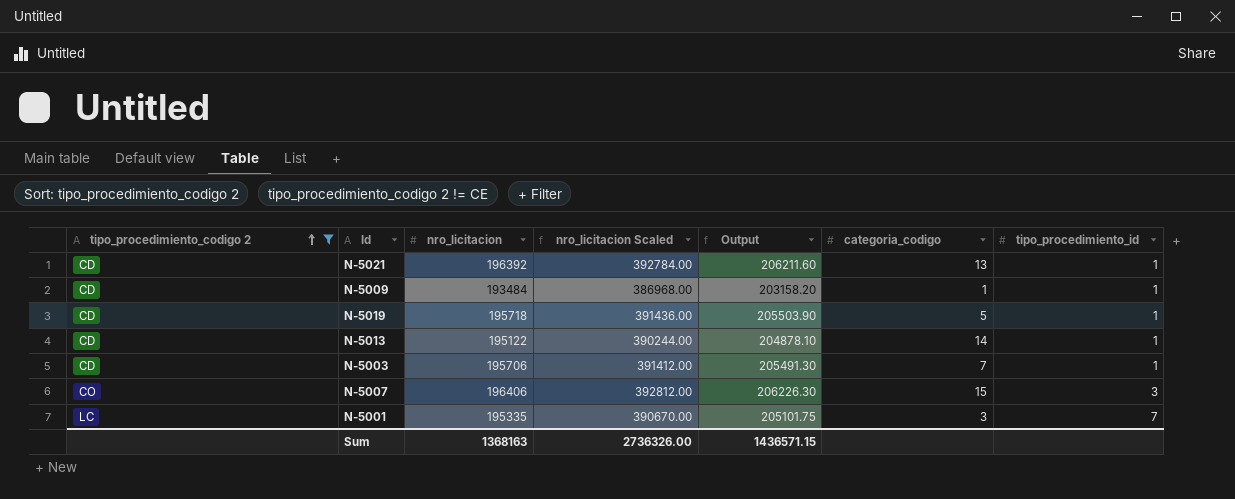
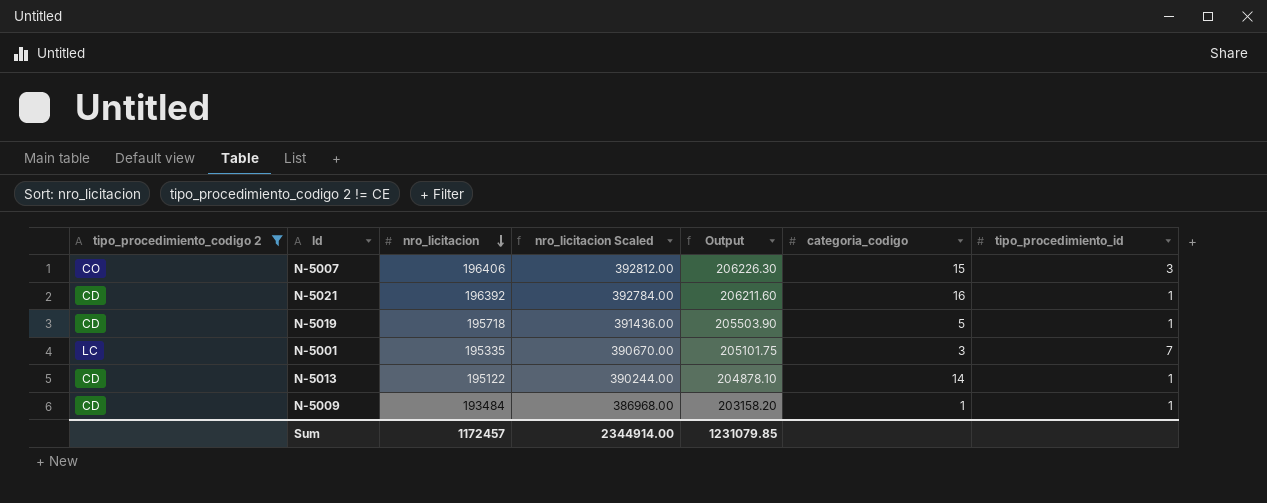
row order: tipo_procedimiento_codigo 2 ascending -> nro_licitacion descending
row N-5003: CD | 195706 | 391412.00 | 205491.30 | 7 | 1 -> none
N-5021 | categoria_codigo: 13 -> 16
Sum | nro_licitacion: 1368163 -> 1172457
Sum | nro_licitacion Scaled: 2736326.00 -> 2344914.00
Sum | Output: 1436571.15 -> 1231079.85

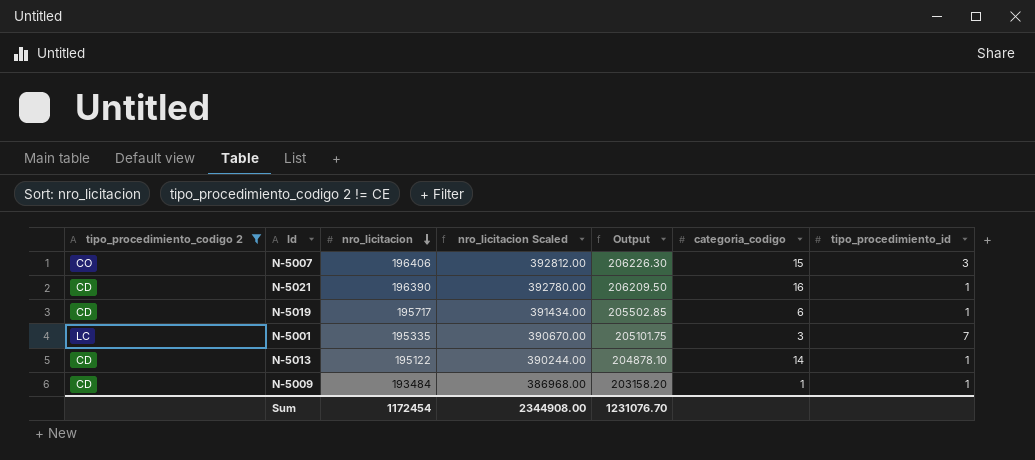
N-5021 | nro_licitacion: 196392 -> 196390
N-5021 | nro_licitacion Scaled: 392784.00 -> 392780.00
N-5021 | Output: 206211.60 -> 206209.50
N-5019 | nro_licitacion: 195718 -> 195717
N-5019 | nro_licitacion Scaled: 391436.00 -> 391434.00
N-5019 | Output: 205503.90 -> 205502.85
N-5019 | categoria_codigo: 5 -> 6
Sum | nro_licitacion: 1172457 -> 1172454
Sum | nro_licitacion Scaled: 2344914.00 -> 2344908.00
Sum | Output: 1231079.85 -> 1231076.70

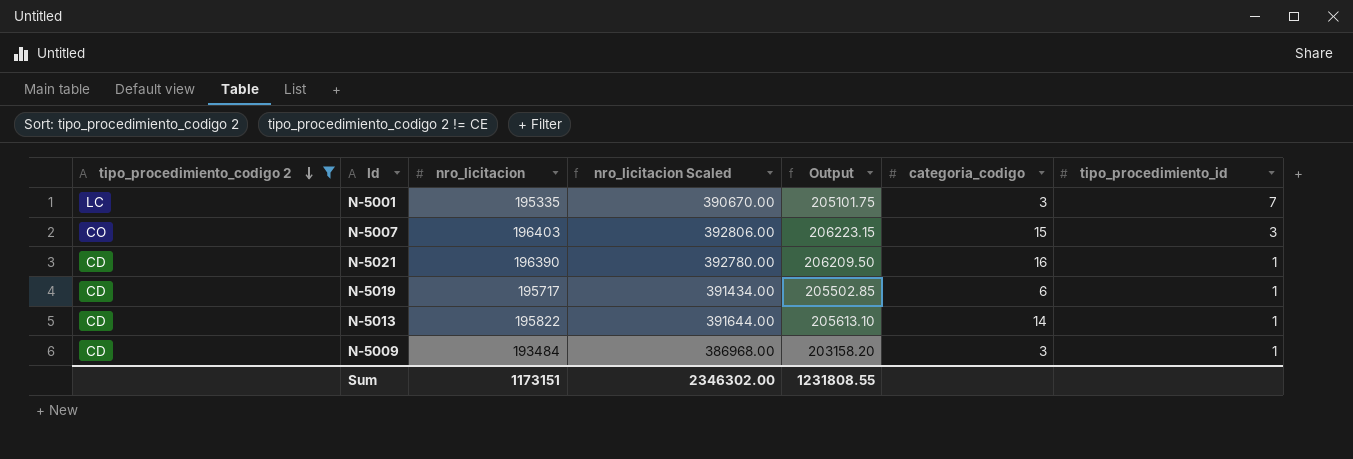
row order: nro_licitacion descending -> tipo_procedimiento_codigo 2 descending
N-5007 | nro_licitacion: 196406 -> 196403
N-5007 | nro_licitacion Scaled: 392812.00 -> 392806.00
N-5007 | Output: 206226.30 -> 206223.15
N-5013 | nro_licitacion: 195122 -> 195822
N-5013 | nro_licitacion Scaled: 390244.00 -> 391644.00
N-5013 | Output: 204878.10 -> 205613.10
N-5009 | categoria_codigo: 1 -> 3
Sum | nro_licitacion: 1172454 -> 1173151
Sum | nro_licitacion Scaled: 2344908.00 -> 2346302.00
Sum | Output: 1231076.70 -> 1231808.55

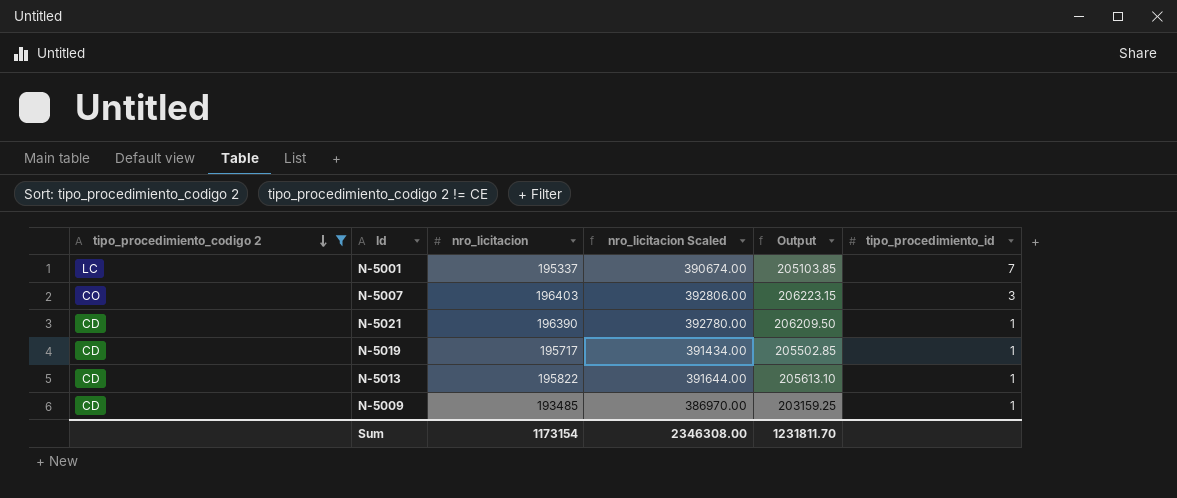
column categoria_codigo | position: 6 -> none
N-5001 | nro_licitacion: 195335 -> 195337
N-5001 | nro_licitacion Scaled: 390670.00 -> 390674.00
N-5001 | Output: 205101.75 -> 205103.85
N-5009 | nro_licitacion: 193484 -> 193485
N-5009 | nro_licitacion Scaled: 386968.00 -> 386970.00
N-5009 | Output: 203158.20 -> 203159.25
Sum | nro_licitacion: 1173151 -> 1173154
Sum | nro_licitacion Scaled: 2346302.00 -> 2346308.00
Sum | Output: 1231808.55 -> 1231811.70

